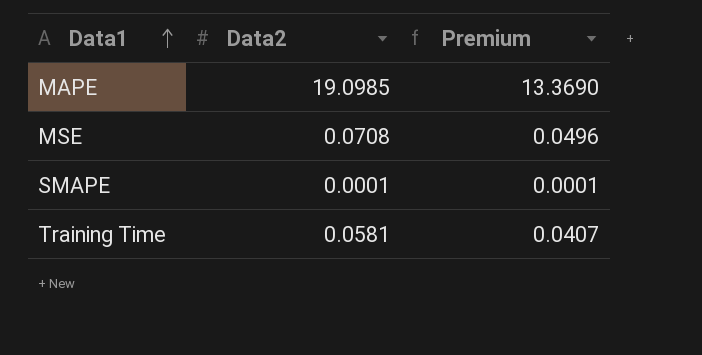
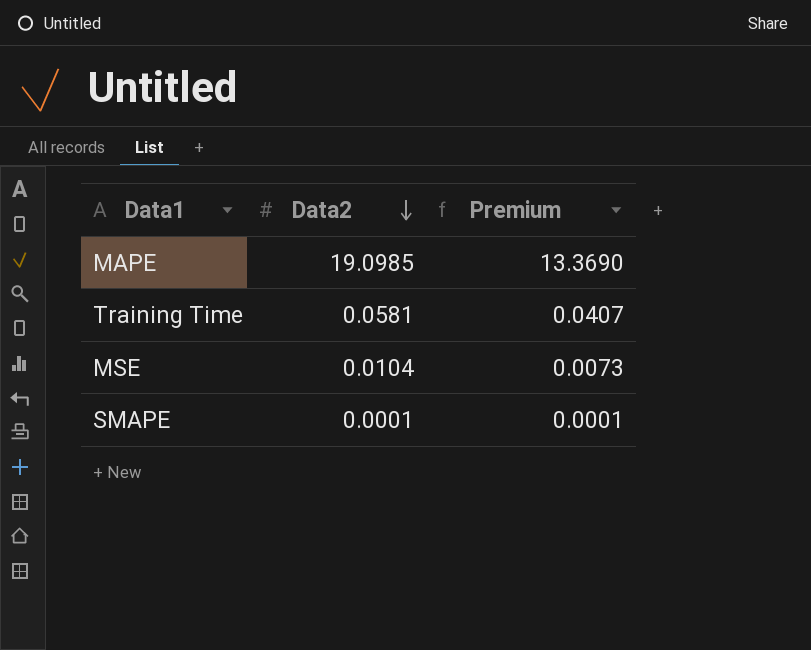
row order: Data1 ascending -> Data2 descending
MSE | Data2: 0.0708 -> 0.0104
MSE | Premium: 0.0496 -> 0.0073

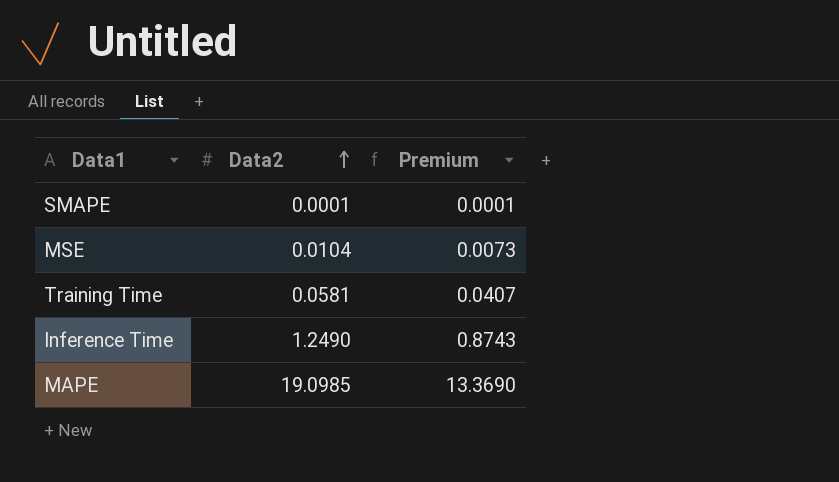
row order: Data2 descending -> Data2 ascending
row Inference Time: none -> 1.2490 | 0.8743

